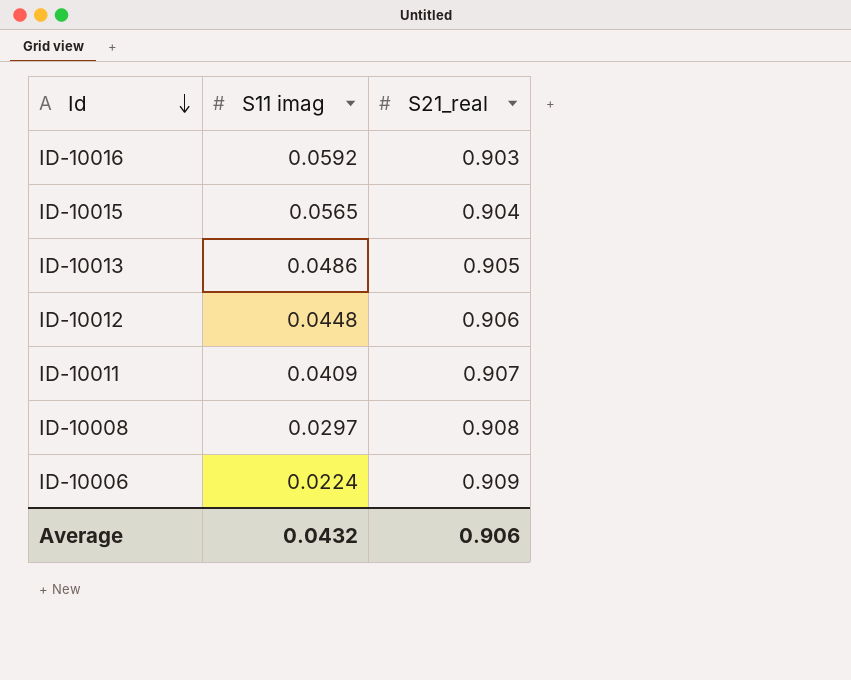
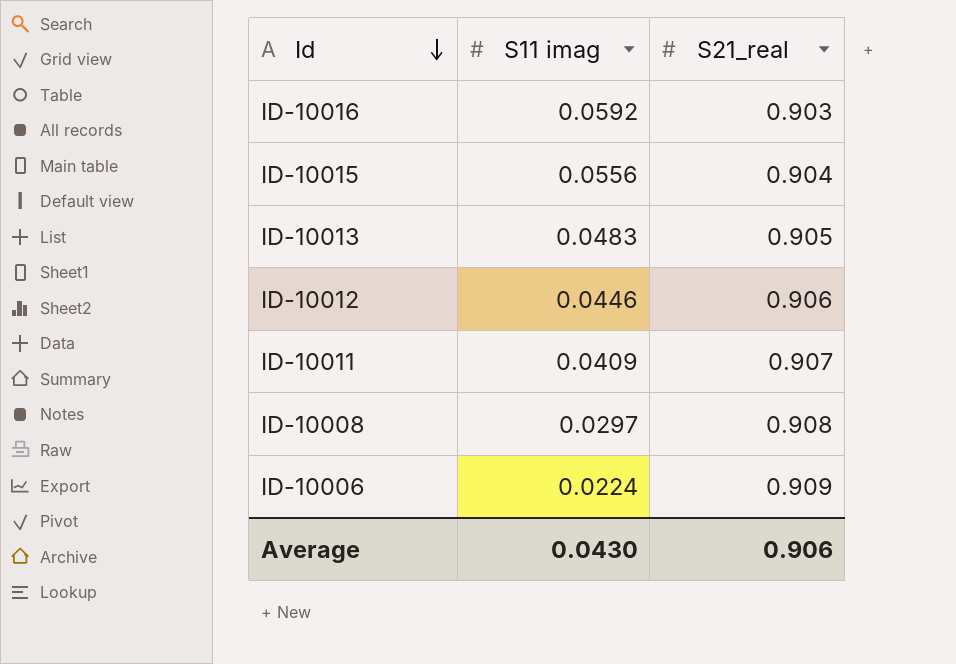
ID-10015 | S11 imag: 0.0565 -> 0.0556
ID-10013 | S11 imag: 0.0486 -> 0.0483
ID-10012 | S11 imag: 0.0448 -> 0.0446
Average | S11 imag: 0.0432 -> 0.0430

